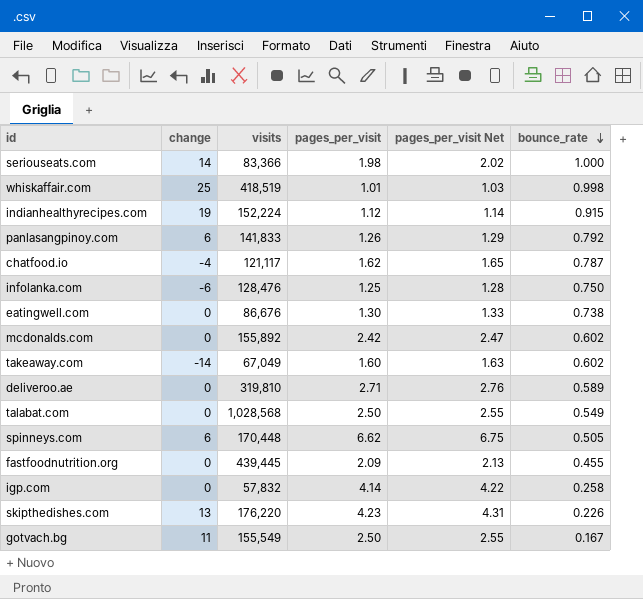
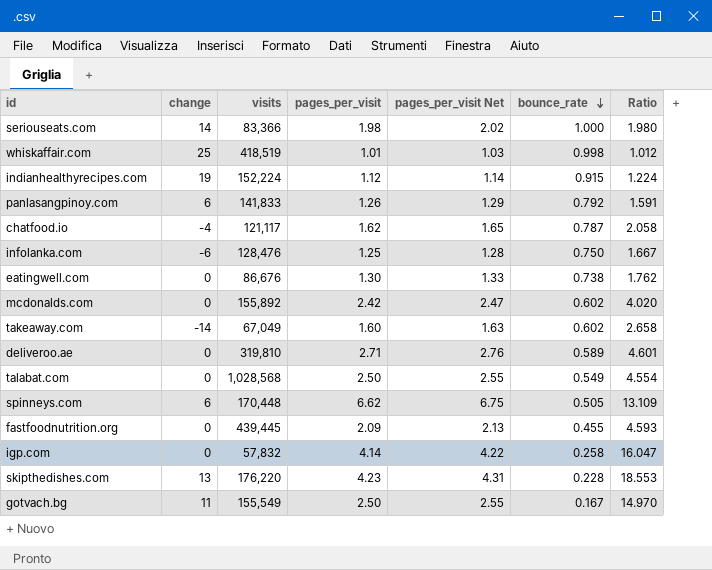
column Ratio | formula: none -> [pages_per_visit] / [bounce_rate]
skipthedishes.com | bounce_rate: 0.226 -> 0.228

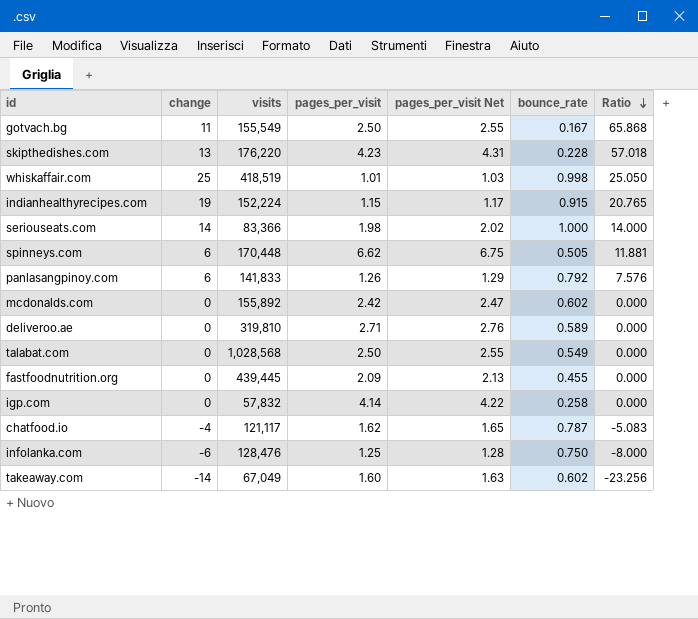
row order: bounce_rate descending -> Ratio descending
column Ratio | formula: [pages_per_visit] / [bounce_rate] -> [change] / [bounce_rate]
row eatingwell.com: 0 | 86,676 | 1.30 | 1.33 | 0.738 | 1.762 -> none
indianhealthyrecipes.com | pages_per_visit: 1.12 -> 1.15
indianhealthyrecipes.com | pages_per_visit Net: 1.14 -> 1.17

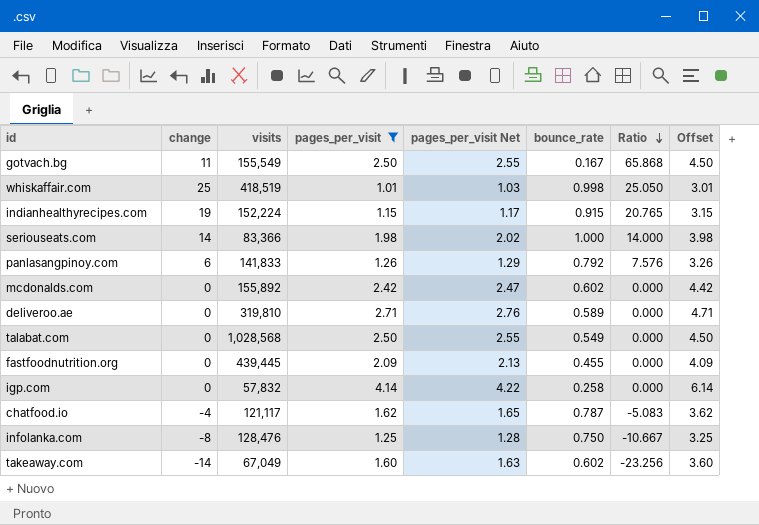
filter: none -> pages_per_visit <= 4.14
column Offset | formula: none -> [pages_per_visit] + 2
infolanka.com | change: -6 -> -8
infolanka.com | Ratio: -8.000 -> -10.667

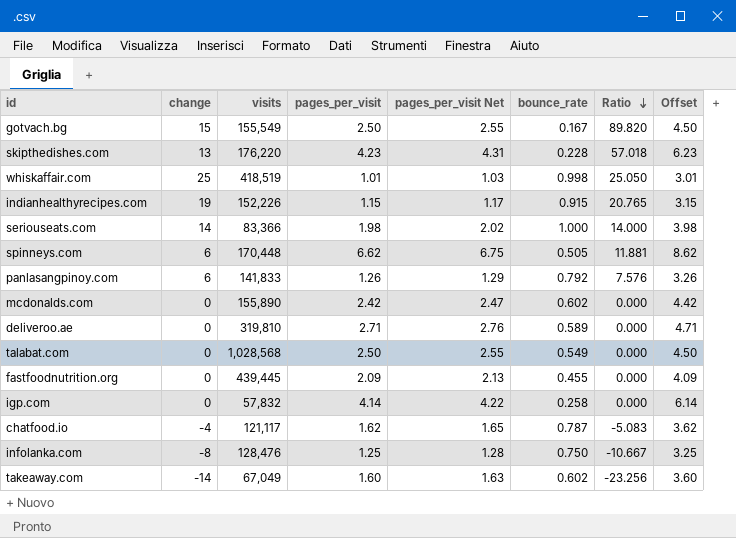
filter: pages_per_visit <= 4.14 -> none
gotvach.bg | change: 11 -> 15
gotvach.bg | Ratio: 65.868 -> 89.820
indianhealthyrecipes.com | visits: 152,224 -> 152,226
mcdonalds.com | visits: 155,892 -> 155,890

